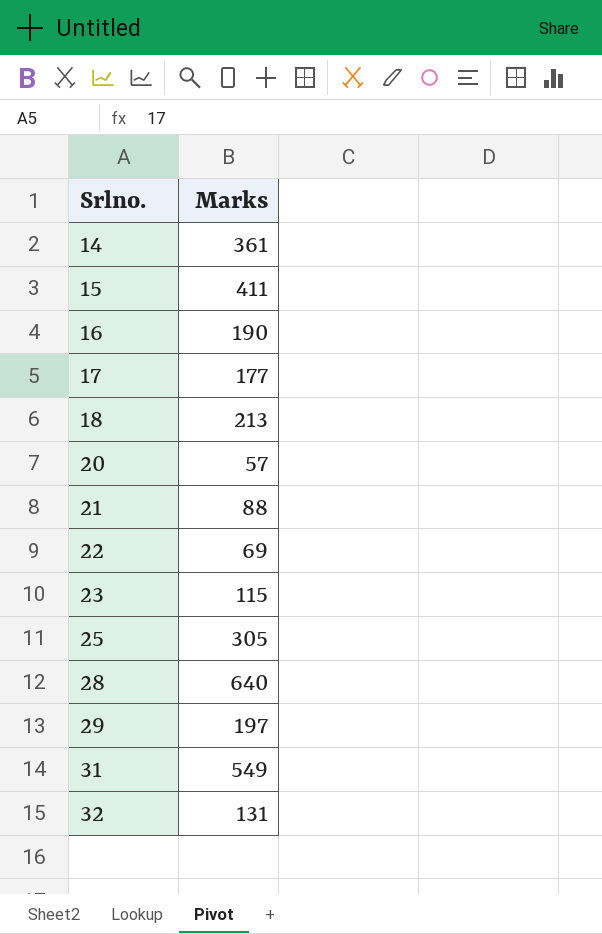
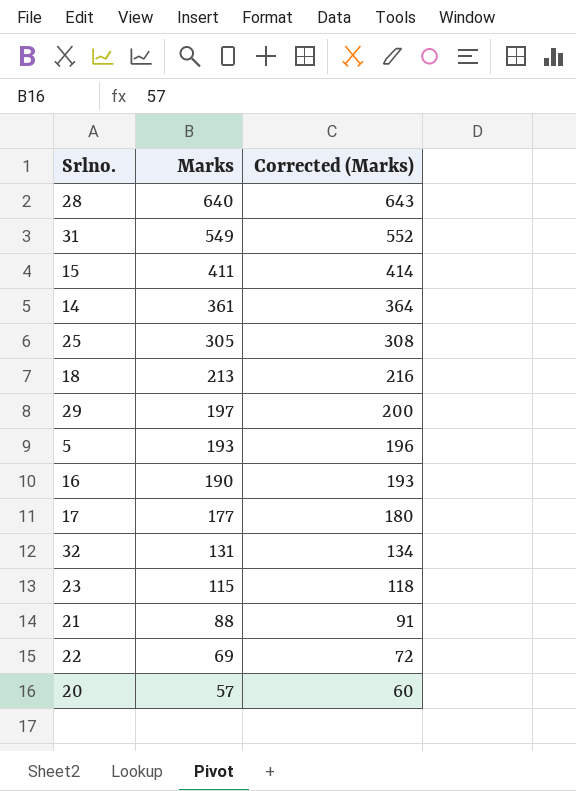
row order: Srlno. ascending -> Marks descending
column Corrected (Marks) | formula: none -> [Marks] + 3
row 5: none -> 193 | 196

